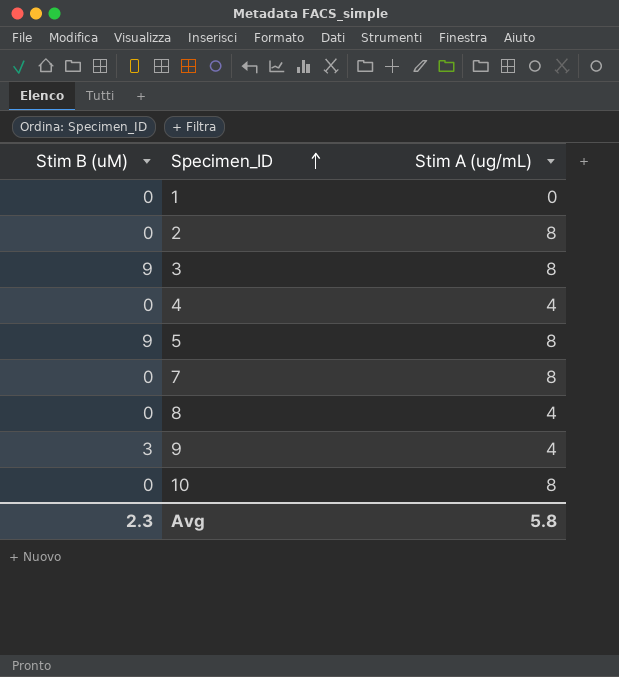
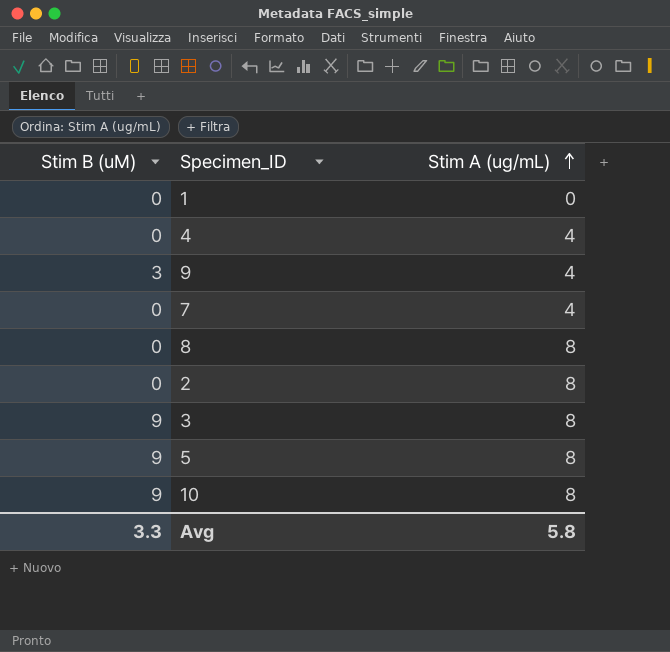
row order: Specimen_ID ascending -> Stim A (ug/mL) ascending
7 | Stim A (ug/mL): 8 -> 4
8 | Stim A (ug/mL): 4 -> 8
10 | Stim B (uM): 0 -> 9
Avg | Stim B (uM): 2.3 -> 3.3

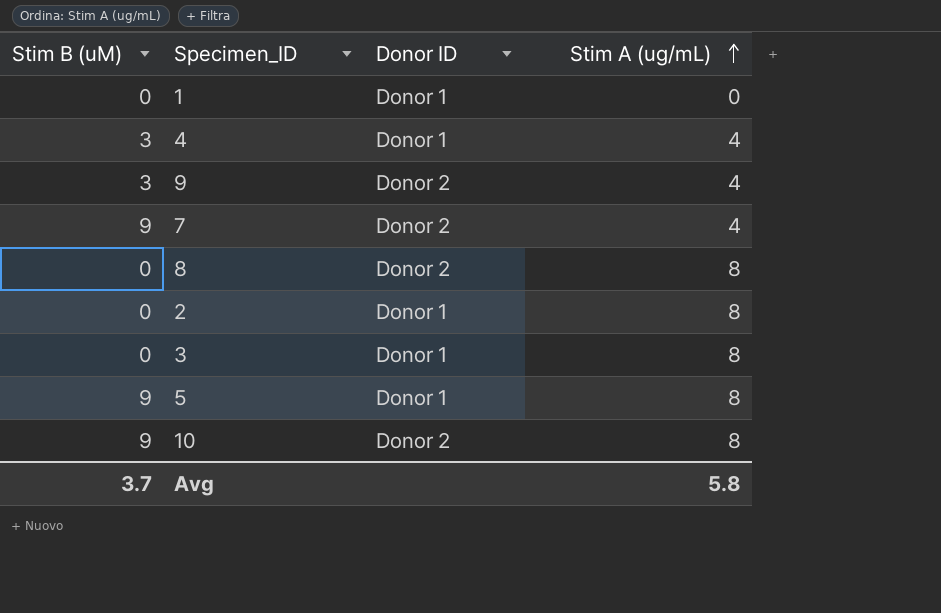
column Donor ID | position: none -> 3
4 | Stim B (uM): 0 -> 3
7 | Stim B (uM): 0 -> 9
3 | Stim B (uM): 9 -> 0
Avg | Stim B (uM): 3.3 -> 3.7

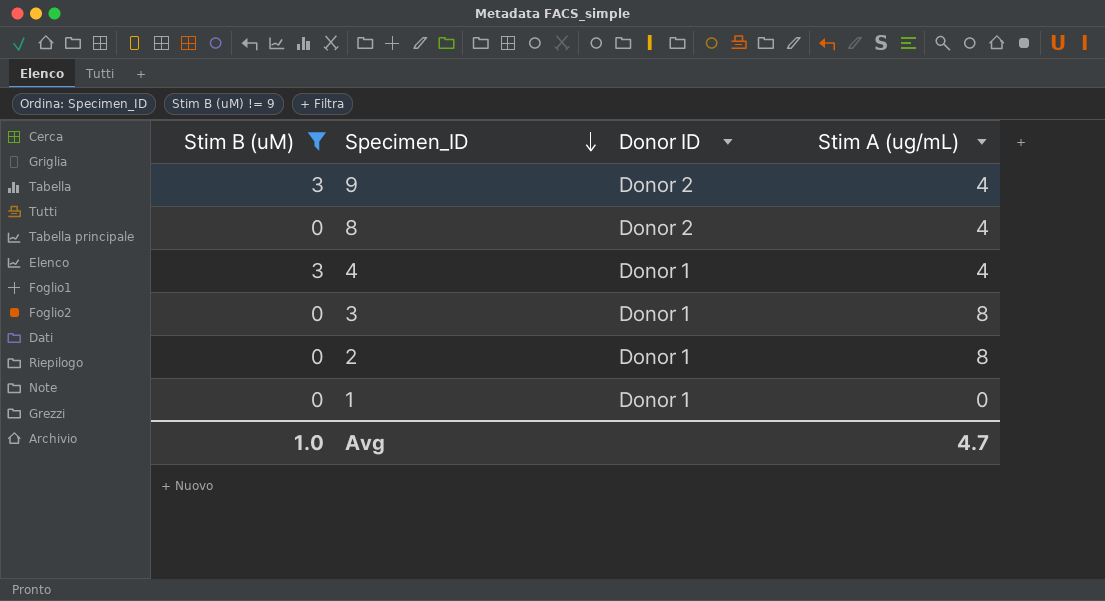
filter: none -> Stim B (uM) != 9
row order: Stim A (ug/mL) ascending -> Specimen_ID descending
8 | Stim A (ug/mL): 8 -> 4
Avg | Stim B (uM): 3.7 -> 1.0
Avg | Stim A (ug/mL): 5.8 -> 4.7

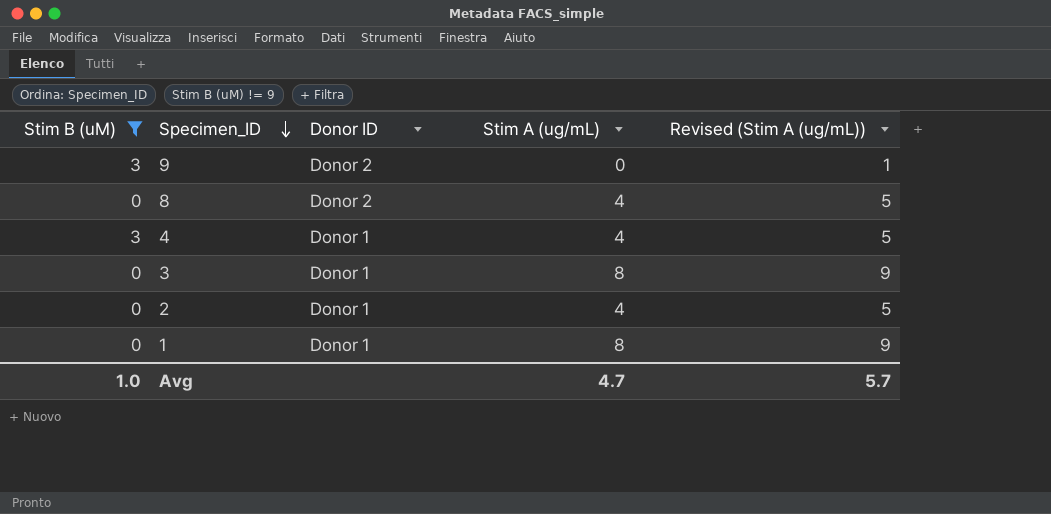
column Revised (Stim A (ug/mL)) | formula: none -> [Stim A (ug/mL)] + 1
9 | Stim A (ug/mL): 4 -> 0
2 | Stim A (ug/mL): 8 -> 4
1 | Stim A (ug/mL): 0 -> 8

